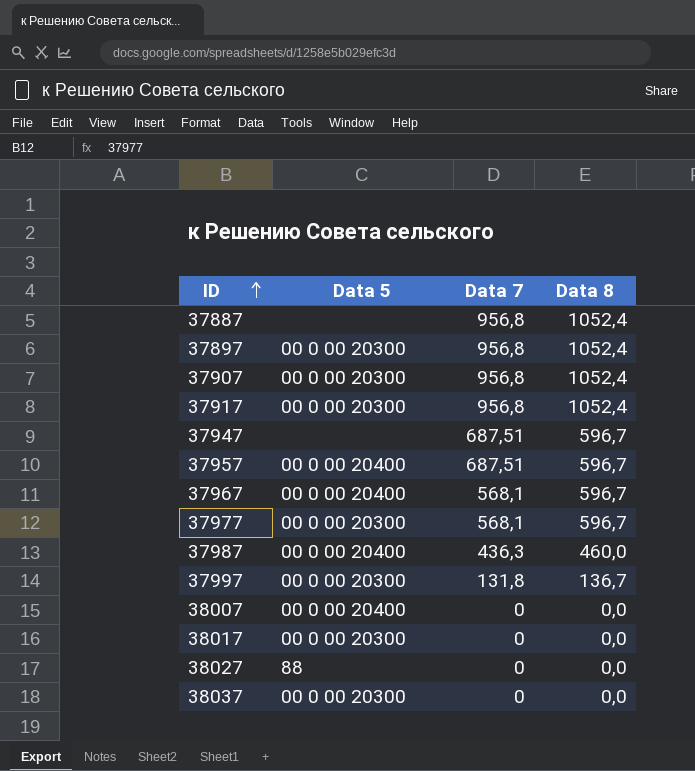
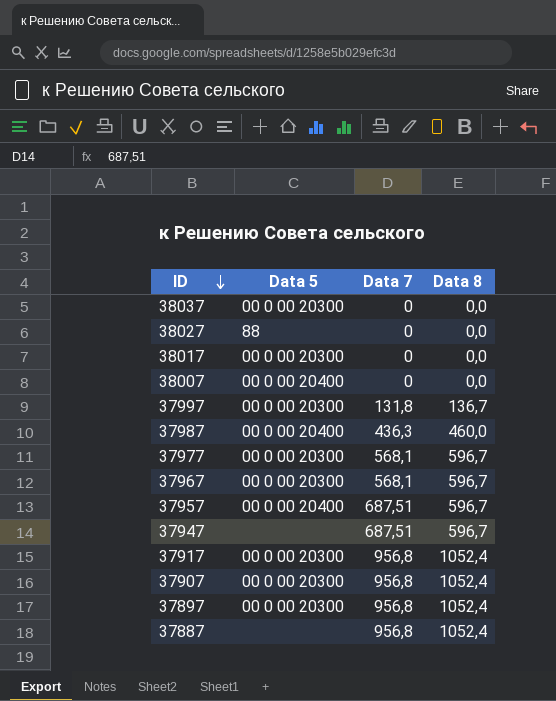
row order: ID ascending -> ID descending
37967 | Data 5: 00 0 00 20400 -> 00 0 00 20300

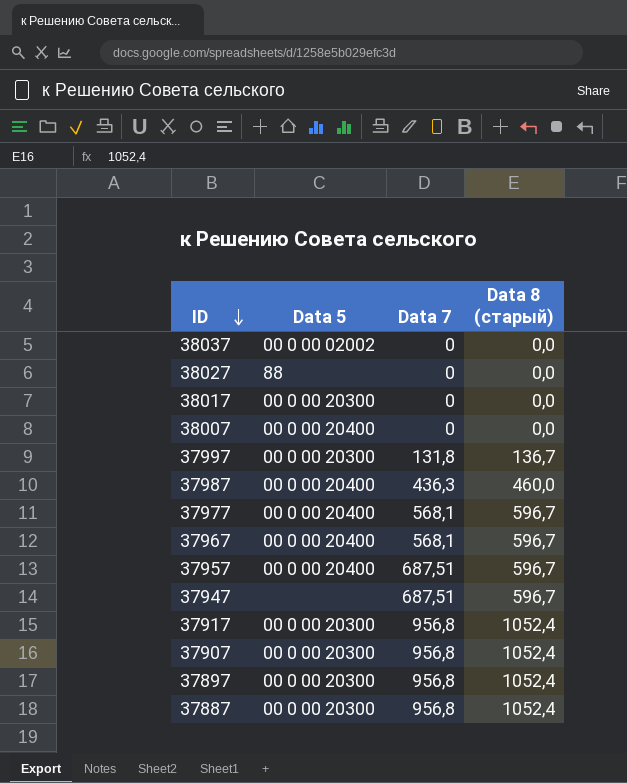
column name: Data 8 -> Data 8 (старый)
38037 | Data 5: 00 0 00 20300 -> 00 0 00 02002
37977 | Data 5: 00 0 00 20300 -> 00 0 00 20400
37967 | Data 5: 00 0 00 20300 -> 00 0 00 20400
37887 | Data 5: none -> 00 0 00 20300

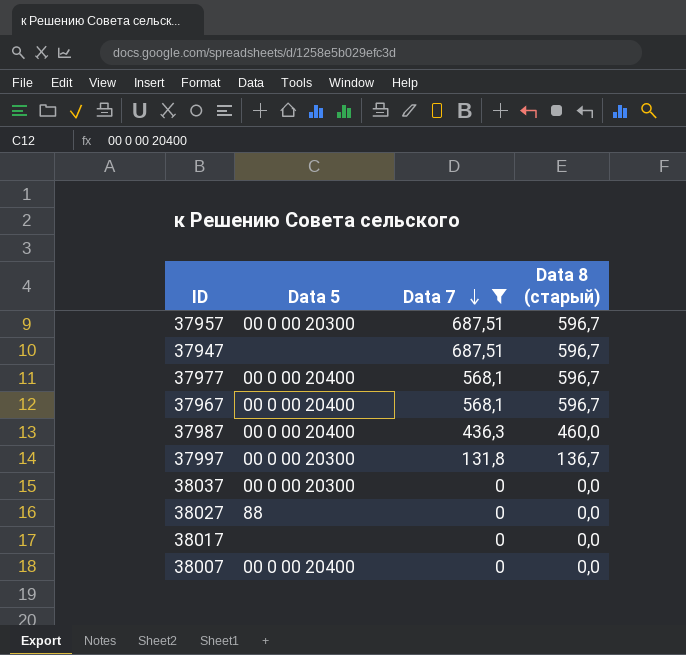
filter: none -> Data 7 != 956,8
row order: ID descending -> Data 7 descending
37957 | Data 5: 00 0 00 20400 -> 00 0 00 20300
38037 | Data 5: 00 0 00 02002 -> 00 0 00 20300
38017 | Data 5: 00 0 00 20300 -> none

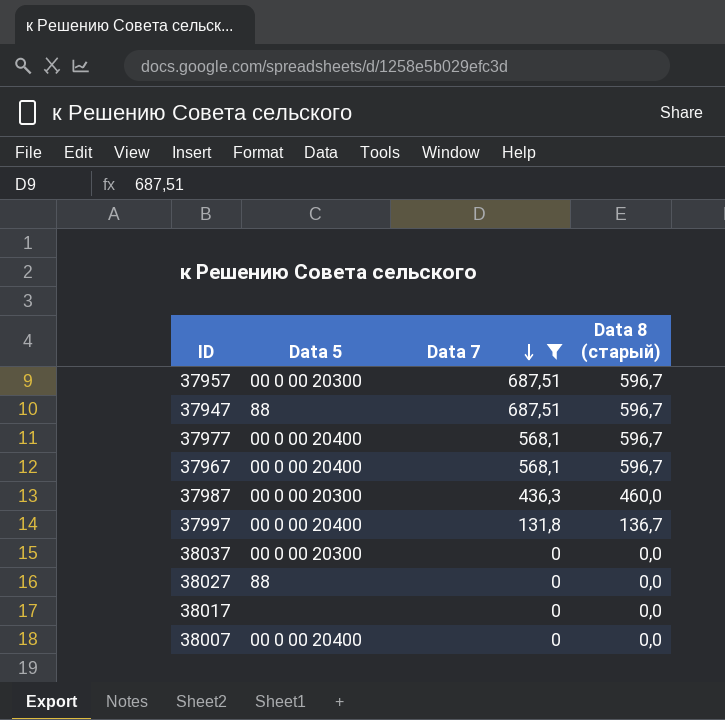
37947 | Data 5: none -> 88
37987 | Data 5: 00 0 00 20400 -> 00 0 00 20300
37997 | Data 5: 00 0 00 20300 -> 00 0 00 20400

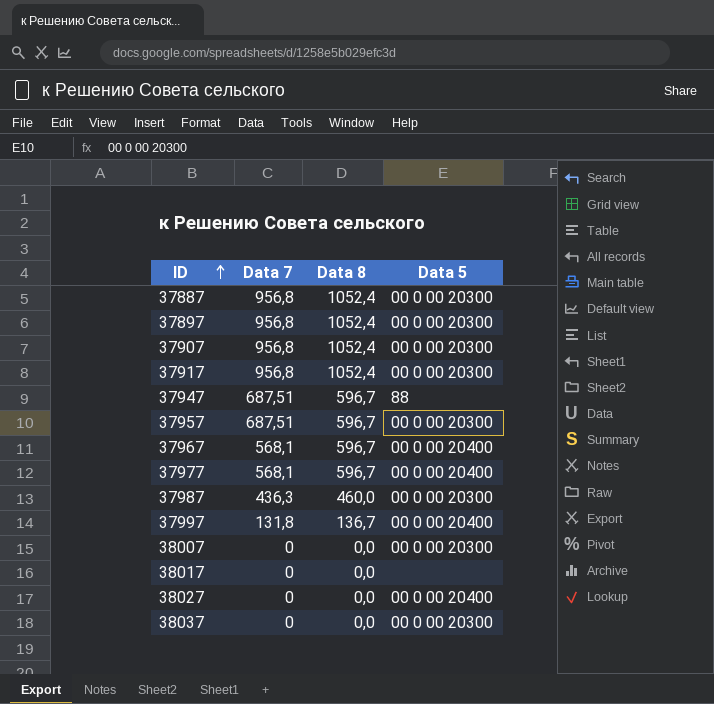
filter: Data 7 != 956,8 -> none
row order: Data 7 descending -> ID ascending
column name: Data 8 (старый) -> Data 8
column Data 5 | position: 2 -> 4
38007 | Data 5: 00 0 00 20400 -> 00 0 00 20300
38027 | Data 5: 88 -> 00 0 00 20400

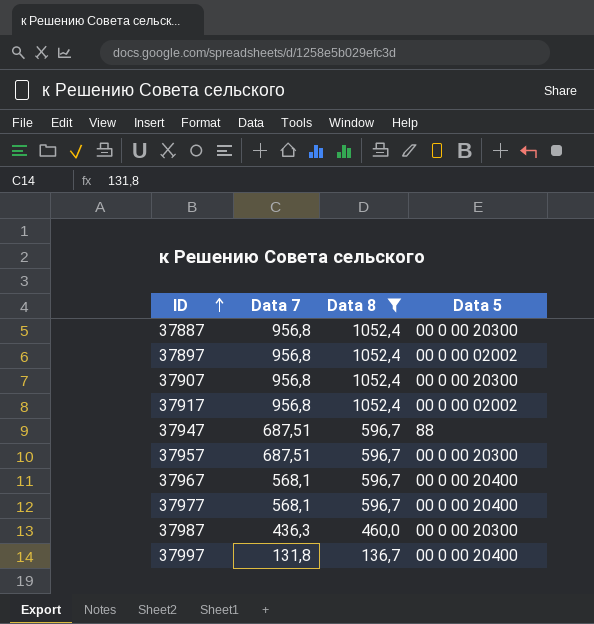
filter: none -> Data 8 != 0,0
37897 | Data 5: 00 0 00 20300 -> 00 0 00 02002
37917 | Data 5: 00 0 00 20300 -> 00 0 00 02002

